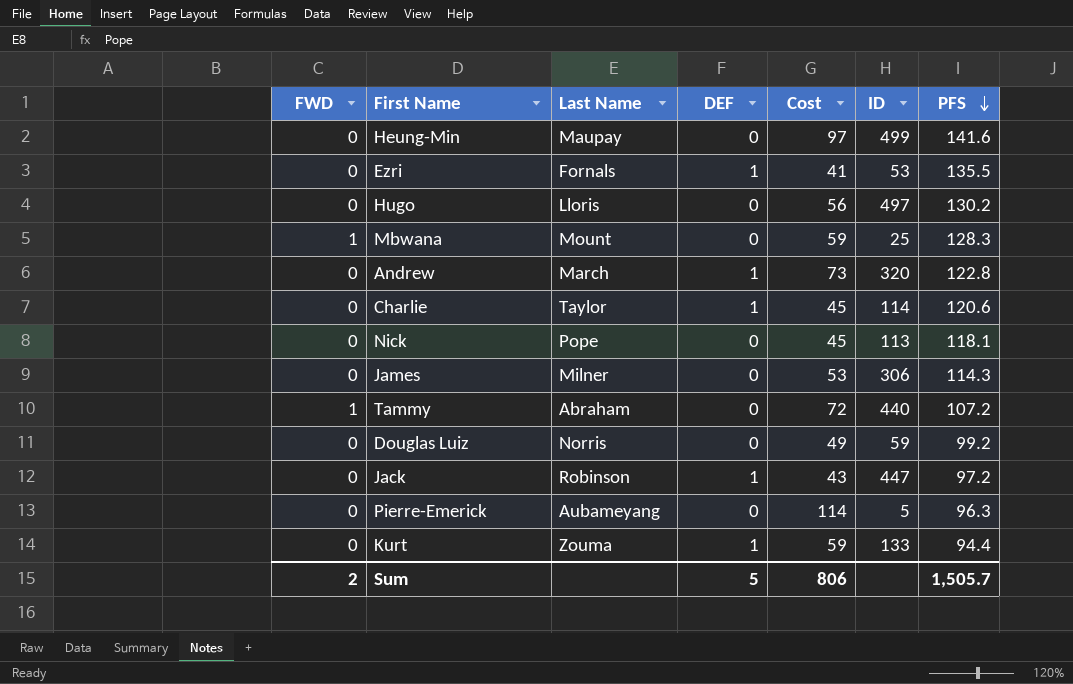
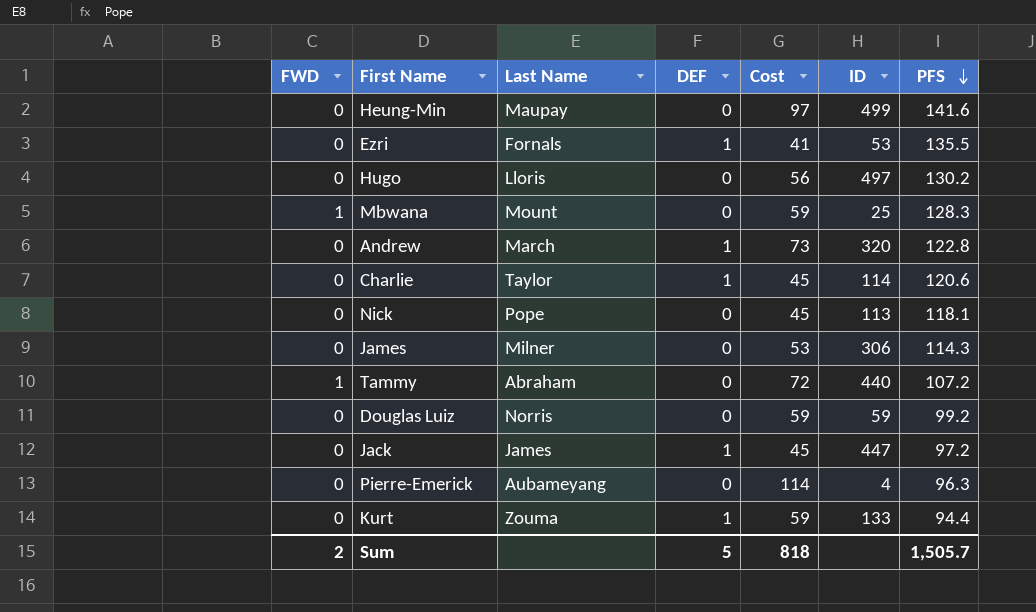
Douglas Luiz | Cost: 49 -> 59
Jack | Last Name: Robinson -> James
Jack | Cost: 43 -> 45
Pierre-Emerick | ID: 5 -> 4
Sum | Cost: 806 -> 818

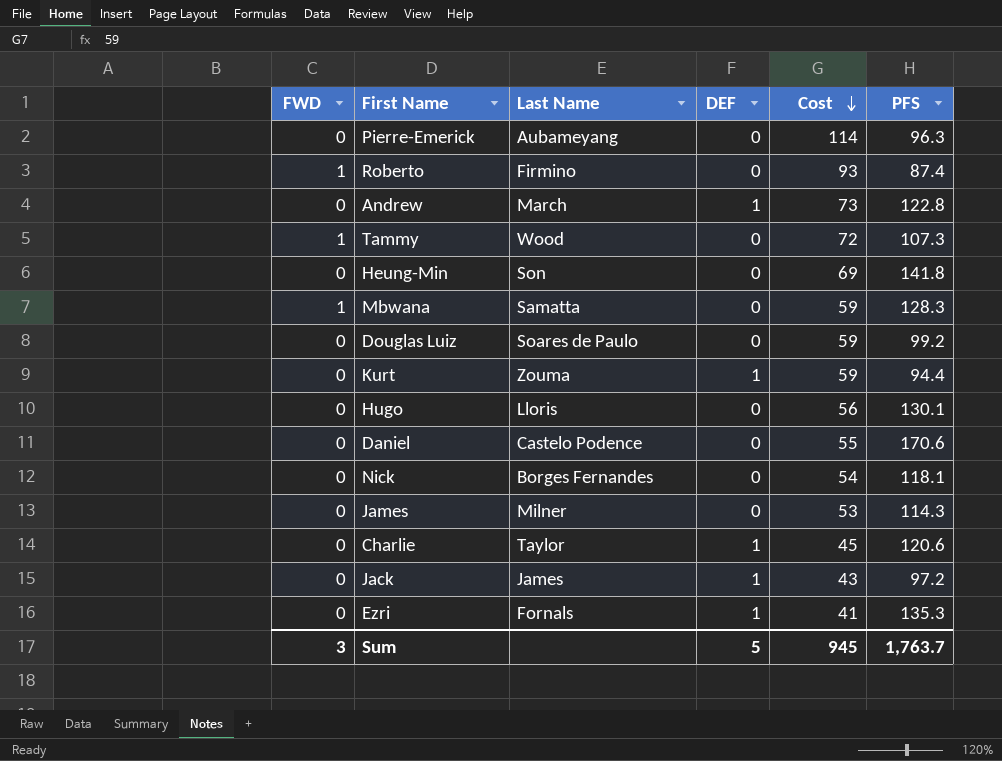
row order: PFS descending -> Cost descending
column ID | position: 6 -> none
row Roberto: none -> 1 | Firmino | 0 | 93 | 87.4
Tammy | Last Name: Abraham -> Wood
Tammy | PFS: 107.2 -> 107.3
Heung-Min | Last Name: Maupay -> Son
Heung-Min | Cost: 97 -> 69
Heung-Min | PFS: 141.6 -> 141.8
Mbwana | Last Name: Mount -> Samatta
Douglas Luiz | Last Name: Norris -> Soares de Paulo
Hugo | PFS: 130.2 -> 130.1
row Daniel: none -> 0 | Castelo Podence | 0 | 55 | 170.6
Nick | Last Name: Pope -> Borges Fernandes
Nick | Cost: 45 -> 54
Jack | Cost: 45 -> 43
Ezri | PFS: 135.5 -> 135.3
Sum | FWD: 2 -> 3
Sum | Cost: 818 -> 945
Sum | PFS: 1,505.7 -> 1,763.7

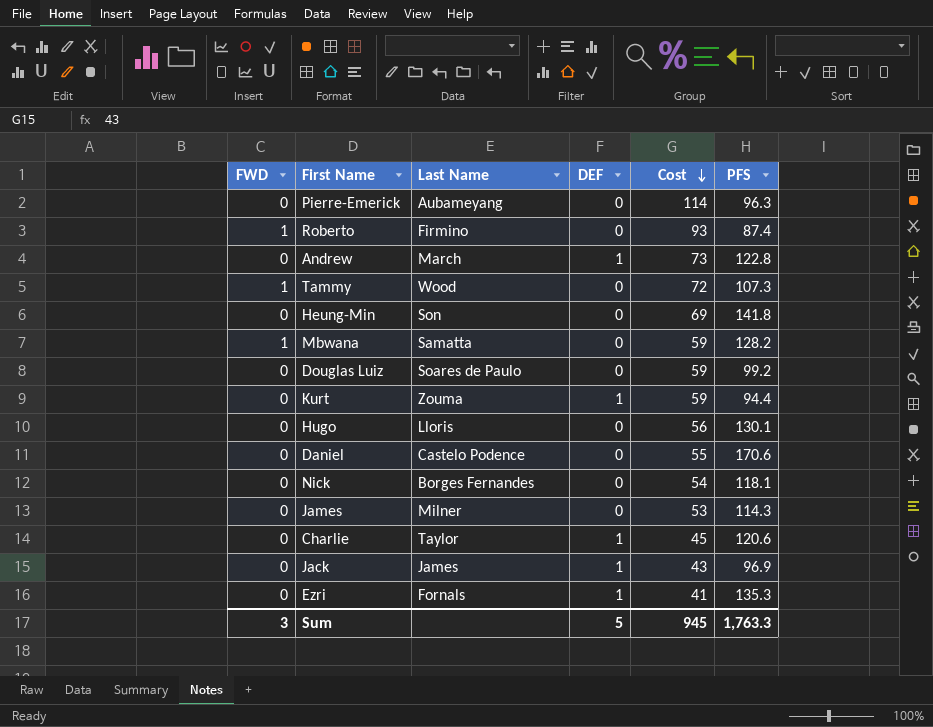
Mbwana | PFS: 128.3 -> 128.2
Jack | PFS: 97.2 -> 96.9
Sum | PFS: 1,763.7 -> 1,763.3

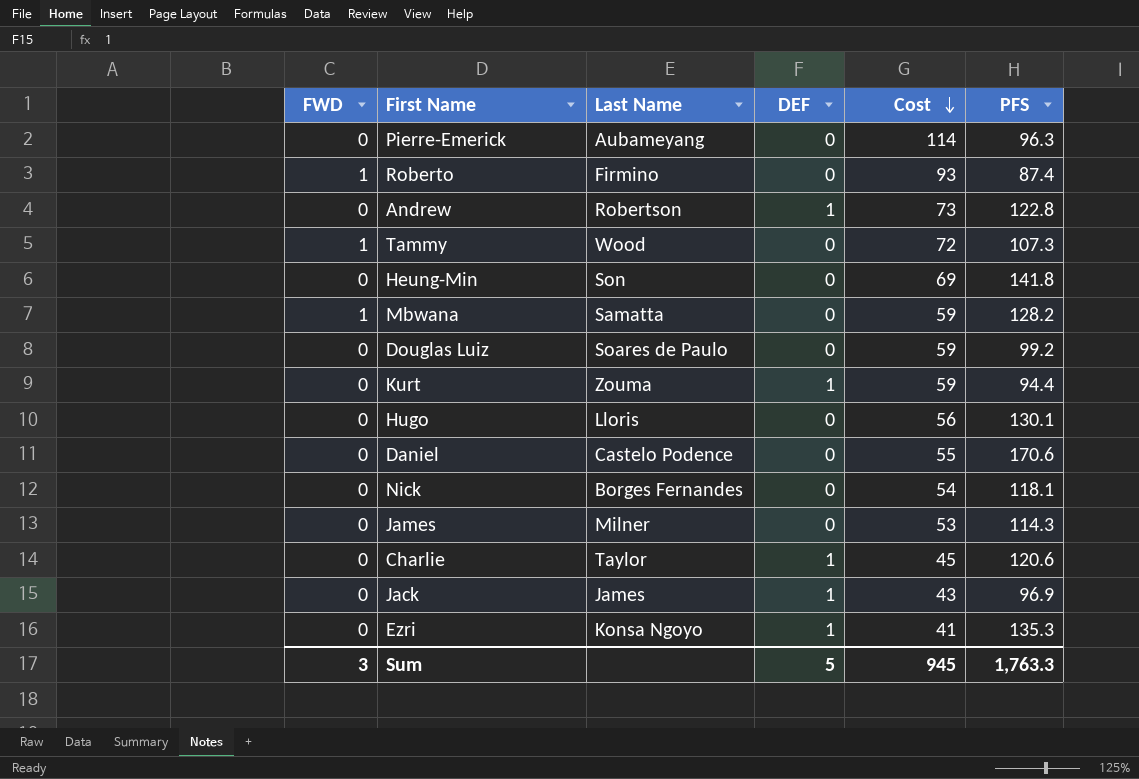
Andrew | Last Name: March -> Robertson
Ezri | Last Name: Fornals -> Konsa Ngoyo

